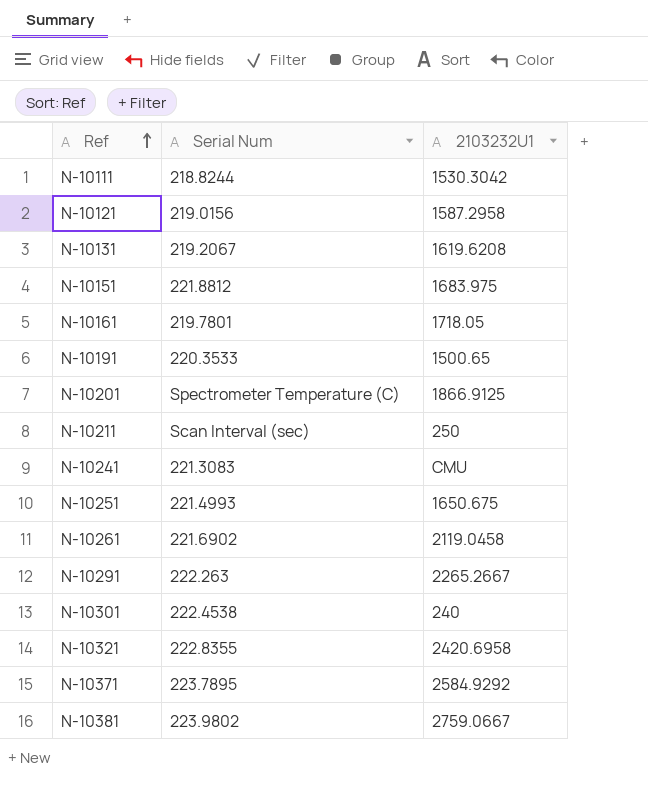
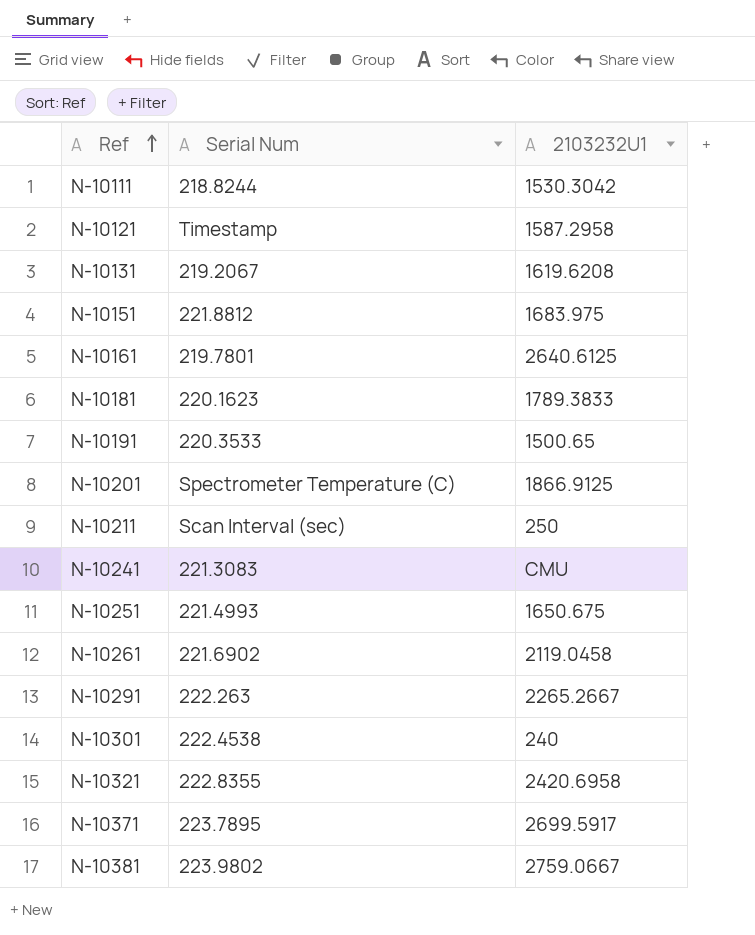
N-10121 | Serial Num: 219.0156 -> Timestamp
N-10161 | 2103232U1: 1718.05 -> 2640.6125
row N-10181: none -> 220.1623 | 1789.3833
N-10371 | 2103232U1: 2584.9292 -> 2699.5917

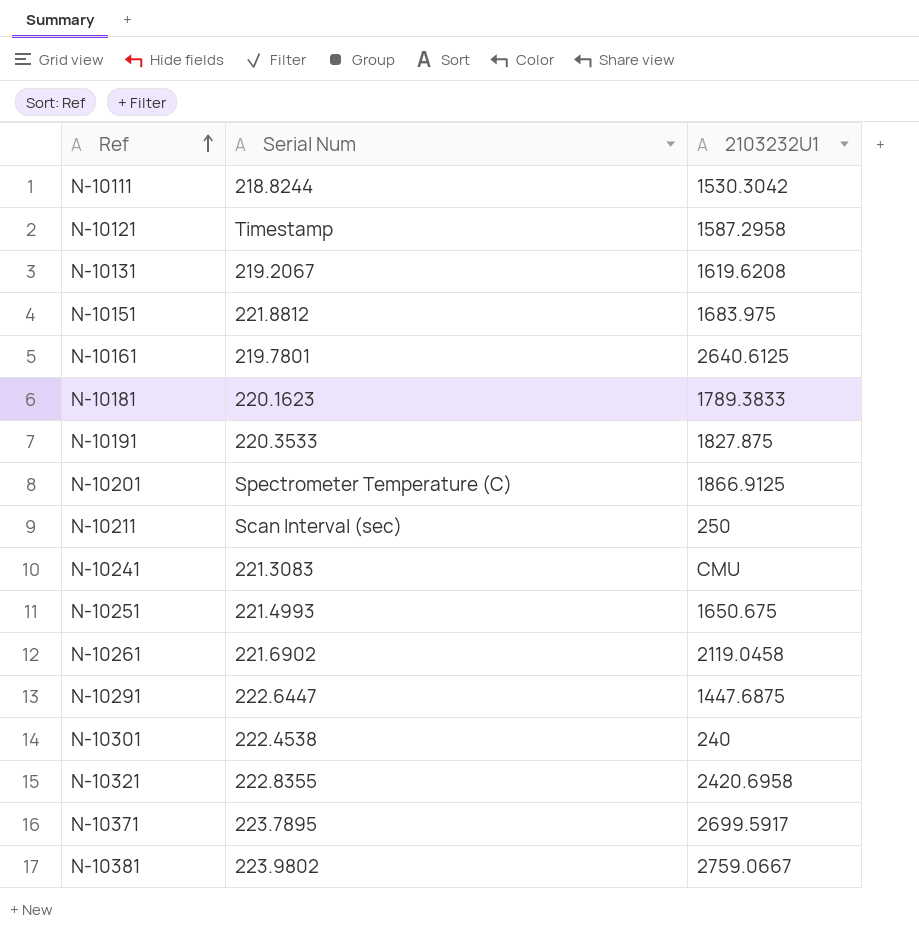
N-10191 | 2103232U1: 1500.65 -> 1827.875
N-10291 | Serial Num: 222.263 -> 222.6447
N-10291 | 2103232U1: 2265.2667 -> 1447.6875

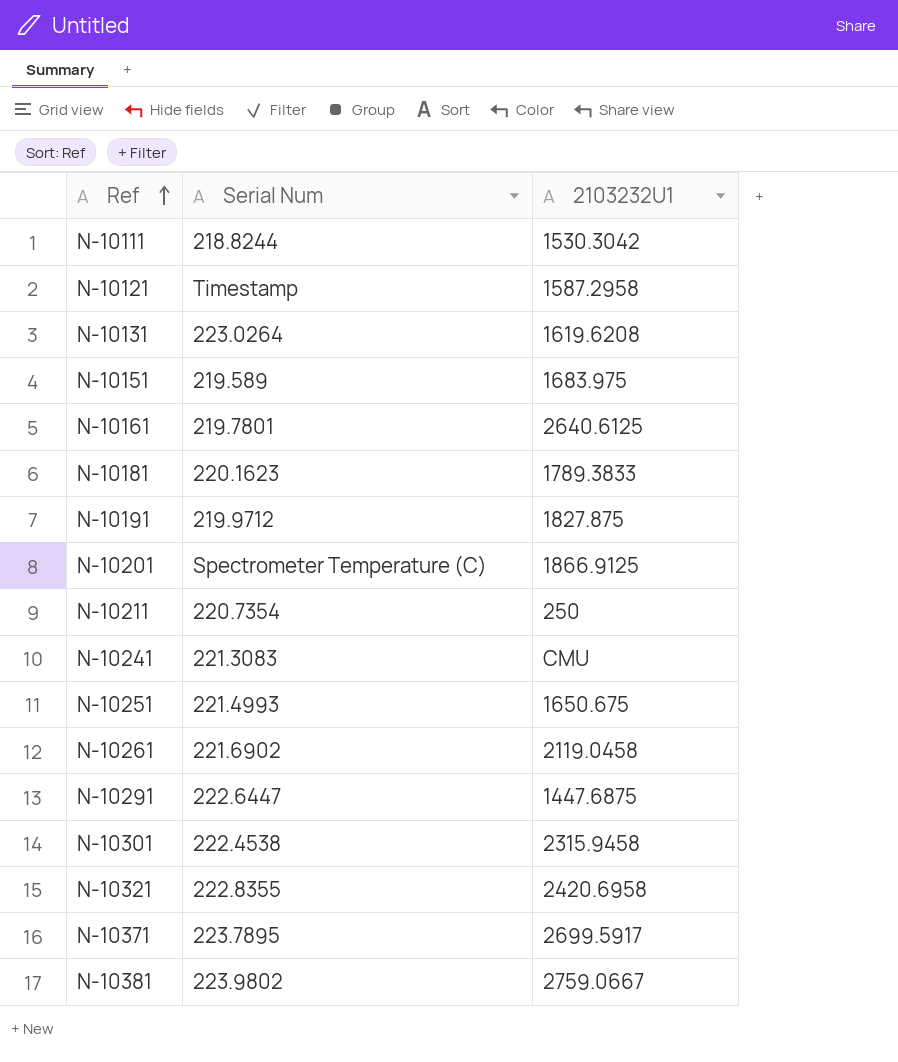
N-10131 | Serial Num: 219.2067 -> 223.0264
N-10151 | Serial Num: 221.8812 -> 219.589
N-10191 | Serial Num: 220.3533 -> 219.9712
N-10211 | Serial Num: Scan Interval (sec) -> 220.7354
N-10301 | 2103232U1: 240 -> 2315.9458

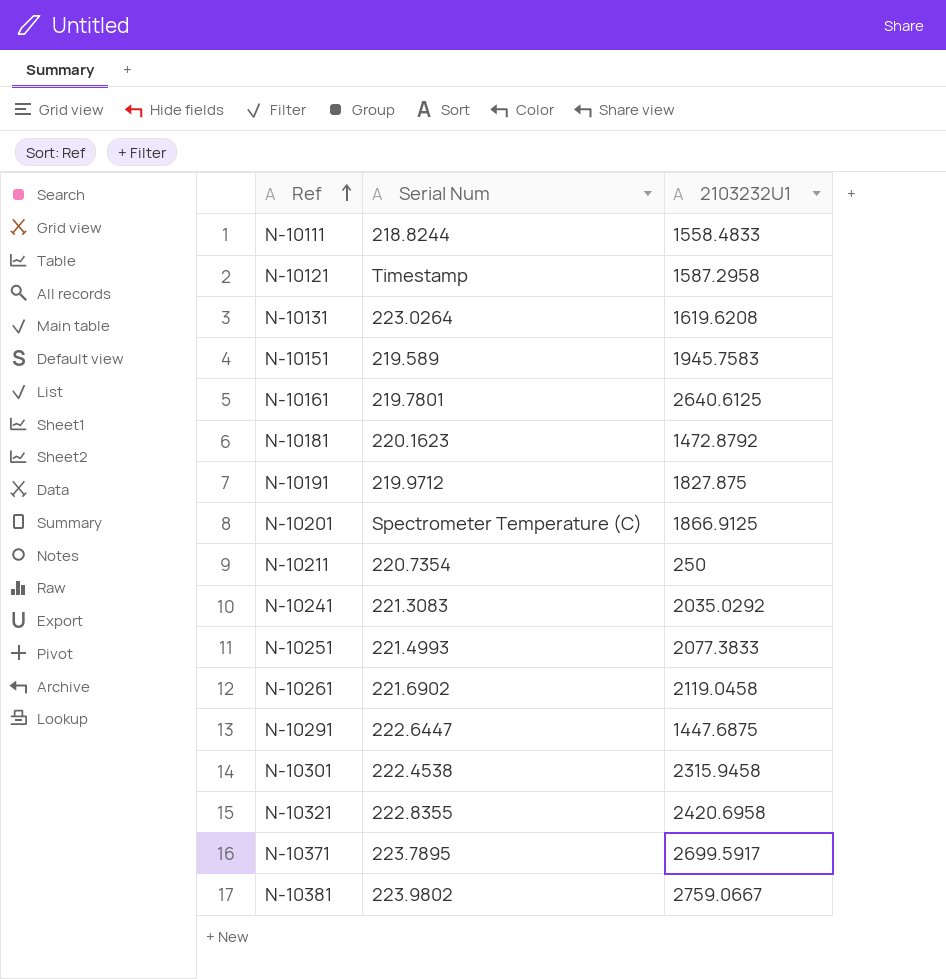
N-10111 | 2103232U1: 1530.3042 -> 1558.4833
N-10151 | 2103232U1: 1683.975 -> 1945.7583
N-10181 | 2103232U1: 1789.3833 -> 1472.8792
N-10241 | 2103232U1: CMU -> 2035.0292
N-10251 | 2103232U1: 1650.675 -> 2077.3833

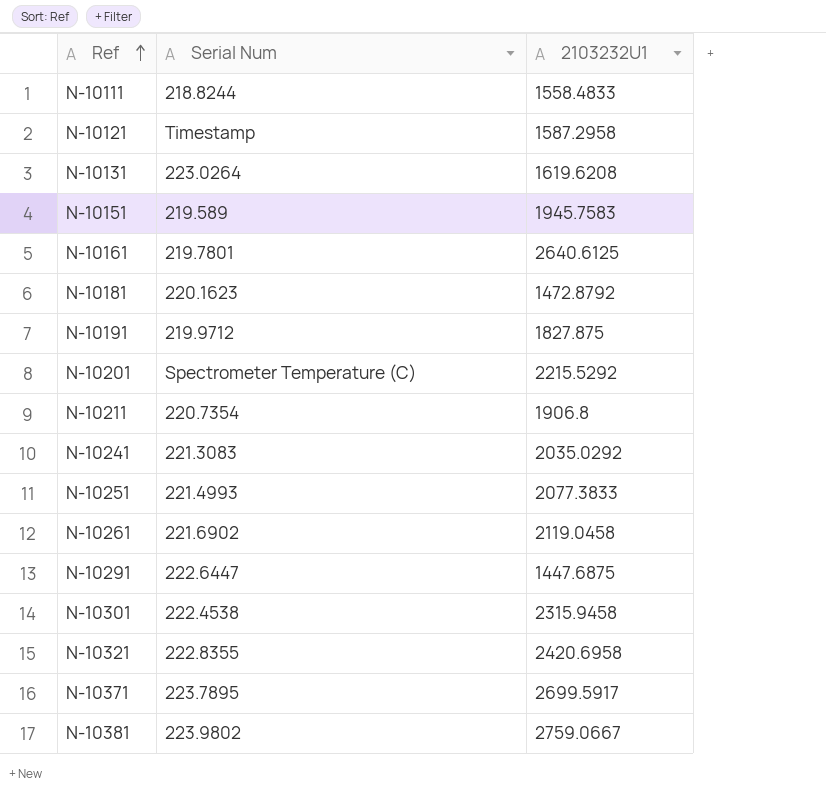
N-10201 | 2103232U1: 1866.9125 -> 2215.5292
N-10211 | 2103232U1: 250 -> 1906.8

